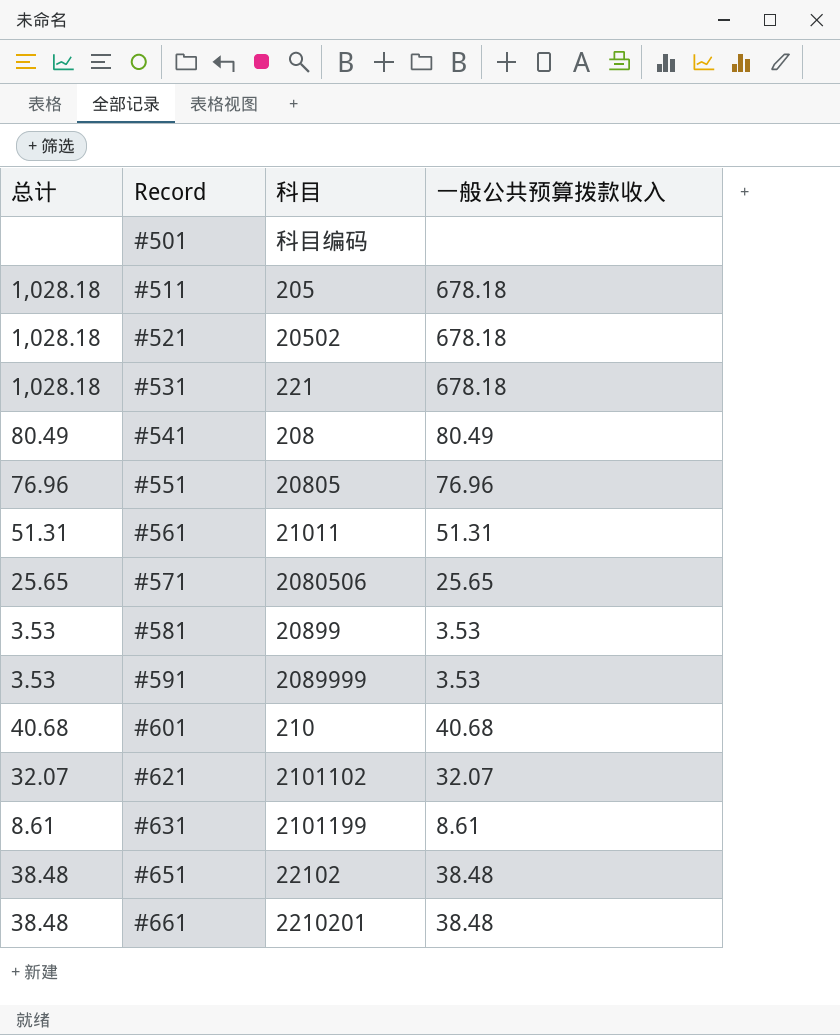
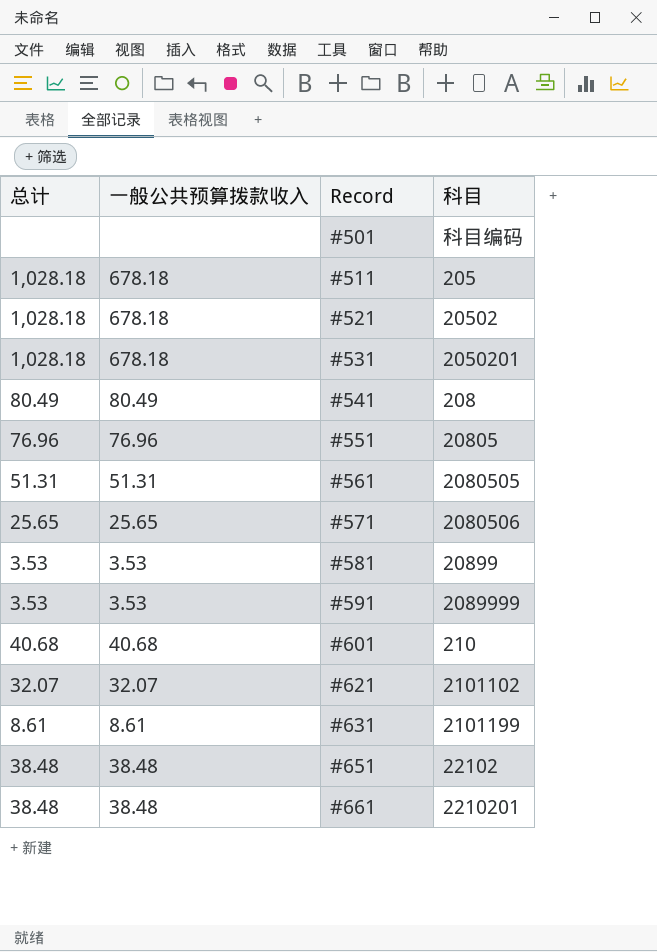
column 一般公共预算拨款收入 | position: 4 -> 2
#531 | 科目: 221 -> 2050201
#561 | 科目: 21011 -> 2080505

